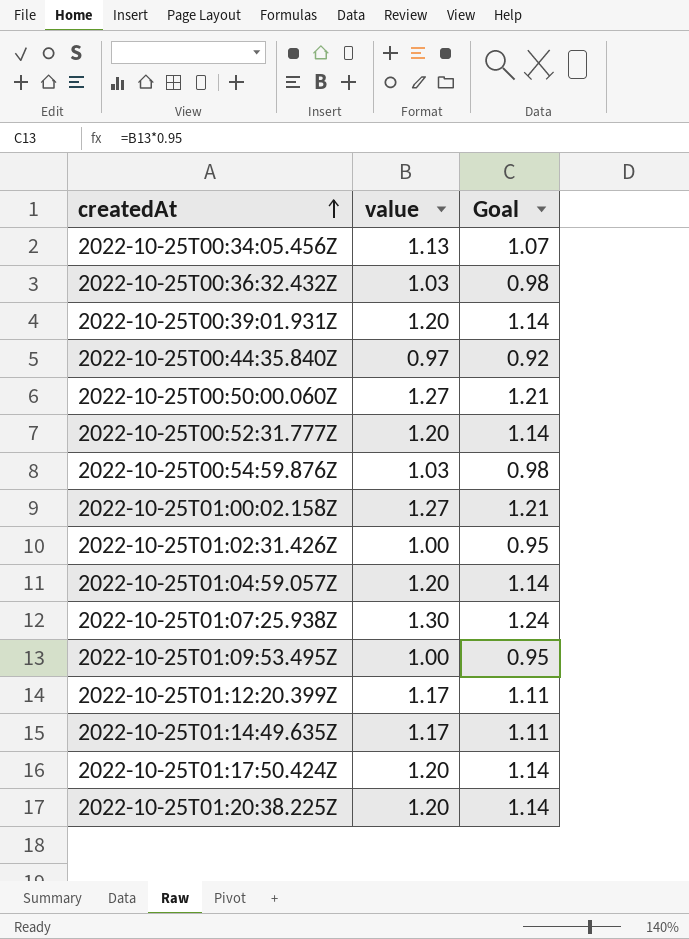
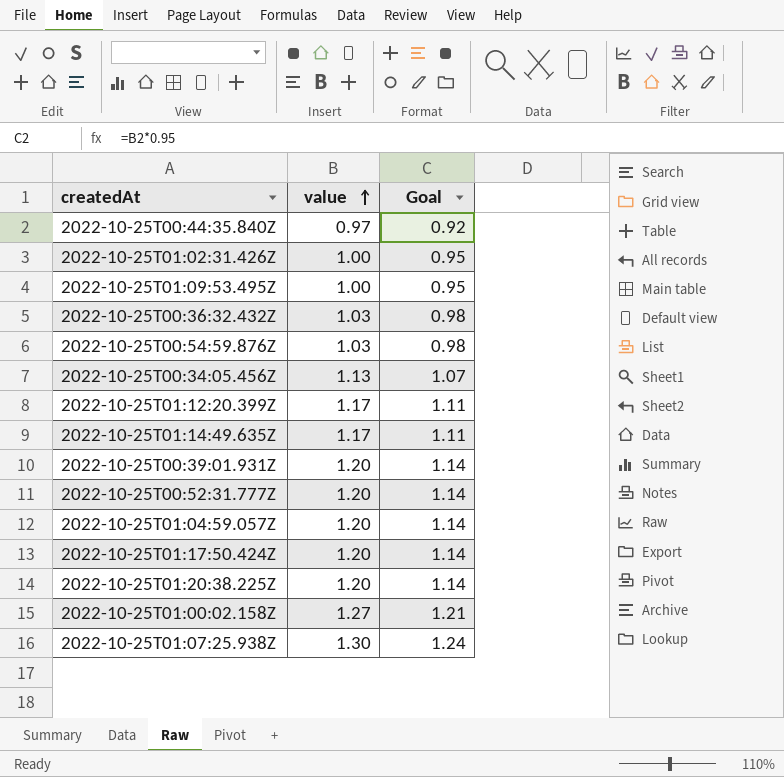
row order: createdAt ascending -> value ascending
row 2022-10-25T00:50:00.060Z: 1.27 | 1.21 -> none

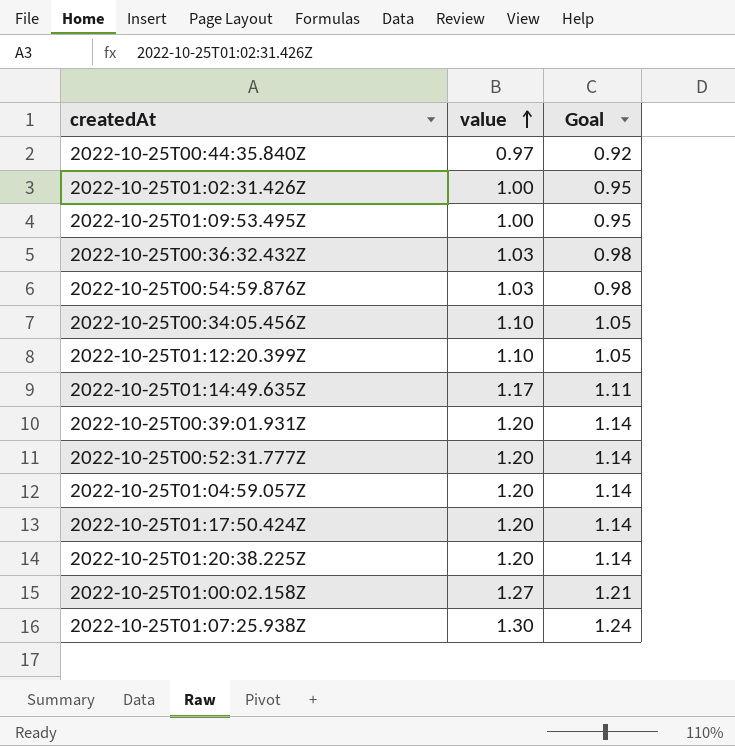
2022-10-25T00:34:05.456Z | value: 1.13 -> 1.10
2022-10-25T00:34:05.456Z | Goal: 1.07 -> 1.05
2022-10-25T01:12:20.399Z | value: 1.17 -> 1.10
2022-10-25T01:12:20.399Z | Goal: 1.11 -> 1.05

